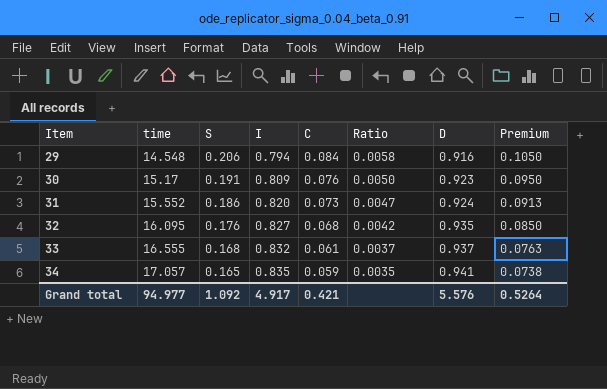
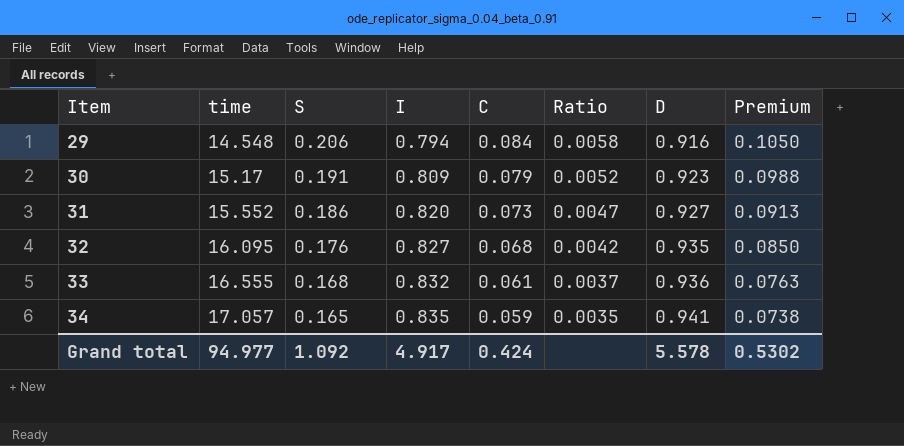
30 | C: 0.076 -> 0.079
30 | Ratio: 0.0050 -> 0.0052
30 | Premium: 0.0950 -> 0.0988
31 | D: 0.924 -> 0.927
33 | D: 0.937 -> 0.936
Grand total | C: 0.421 -> 0.424
Grand total | D: 5.576 -> 5.578
Grand total | Premium: 0.5264 -> 0.5302

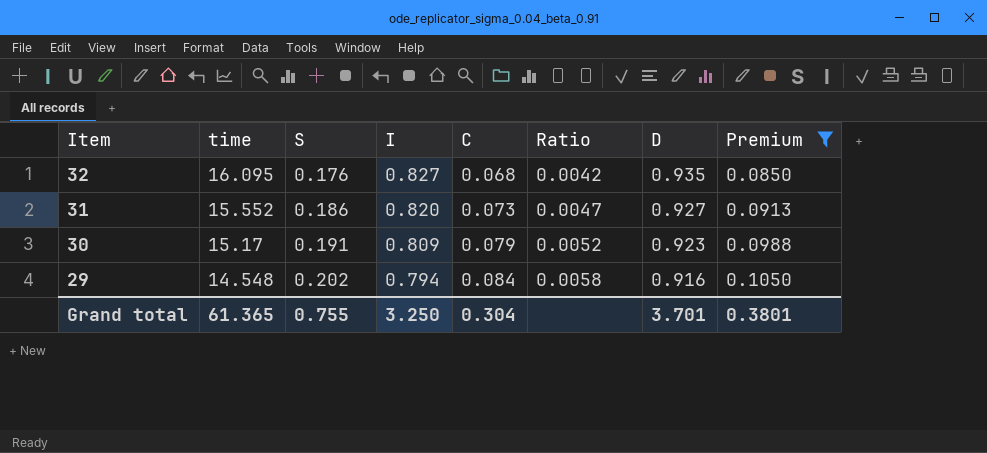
filter: none -> Premium >= 0.0850
row order: Item ascending -> Item descending
29 | S: 0.206 -> 0.202
Grand total | time: 94.977 -> 61.365
Grand total | S: 1.092 -> 0.755
Grand total | I: 4.917 -> 3.250
Grand total | C: 0.424 -> 0.304
Grand total | D: 5.578 -> 3.701
Grand total | Premium: 0.5302 -> 0.3801

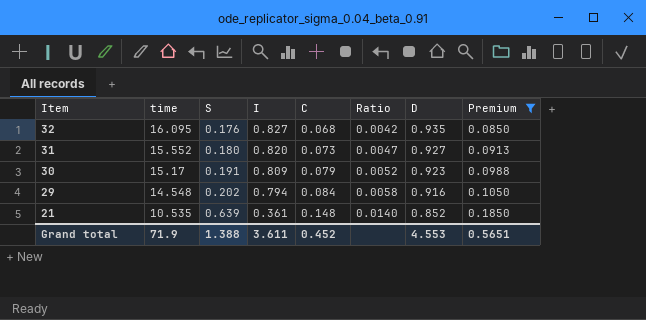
31 | S: 0.186 -> 0.180
row 21: none -> 10.535 | 0.639 | 0.361 | 0.148 | 0.0140 | 0.852 | 0.1850
Grand total | time: 61.365 -> 71.9
Grand total | S: 0.755 -> 1.388
Grand total | I: 3.250 -> 3.611
Grand total | C: 0.304 -> 0.452
Grand total | D: 3.701 -> 4.553
Grand total | Premium: 0.3801 -> 0.5651

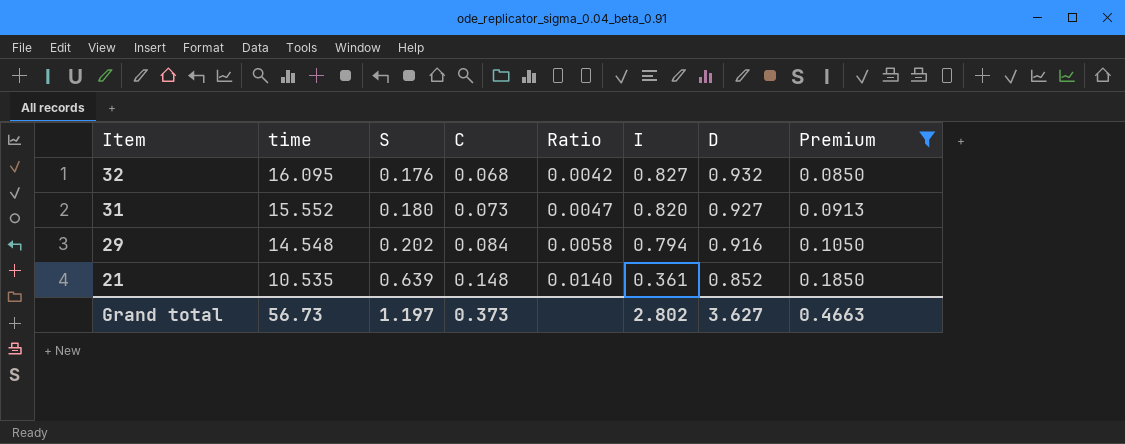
column I | position: 4 -> 6
row 30: 15.17 | 0.191 | 0.809 | 0.079 | 0.0052 | 0.923 | 0.0988 -> none
32 | D: 0.935 -> 0.932
Grand total | time: 71.9 -> 56.73
Grand total | S: 1.388 -> 1.197
Grand total | C: 0.452 -> 0.373
Grand total | I: 3.611 -> 2.802
Grand total | D: 4.553 -> 3.627
Grand total | Premium: 0.5651 -> 0.4663

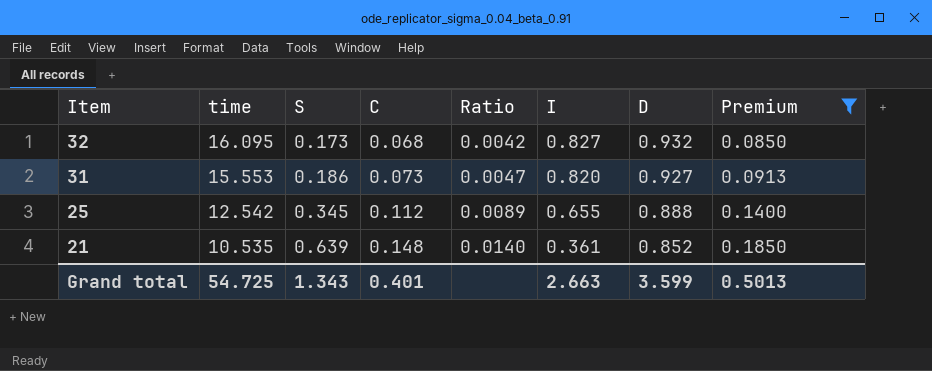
row 29: 14.548 | 0.202 | 0.084 | 0.0058 | 0.794 | 0.916 | 0.1050 -> none
32 | S: 0.176 -> 0.173
31 | time: 15.552 -> 15.553
31 | S: 0.180 -> 0.186
row 25: none -> 12.542 | 0.345 | 0.112 | 0.0089 | 0.655 | 0.888 | 0.1400
Grand total | time: 56.73 -> 54.725
Grand total | S: 1.197 -> 1.343
Grand total | C: 0.373 -> 0.401
Grand total | I: 2.802 -> 2.663
Grand total | D: 3.627 -> 3.599
Grand total | Premium: 0.4663 -> 0.5013

